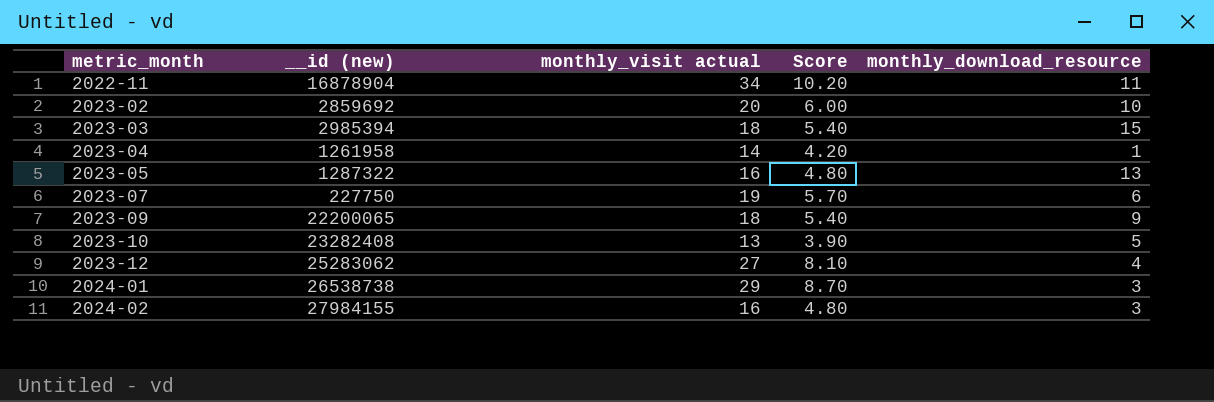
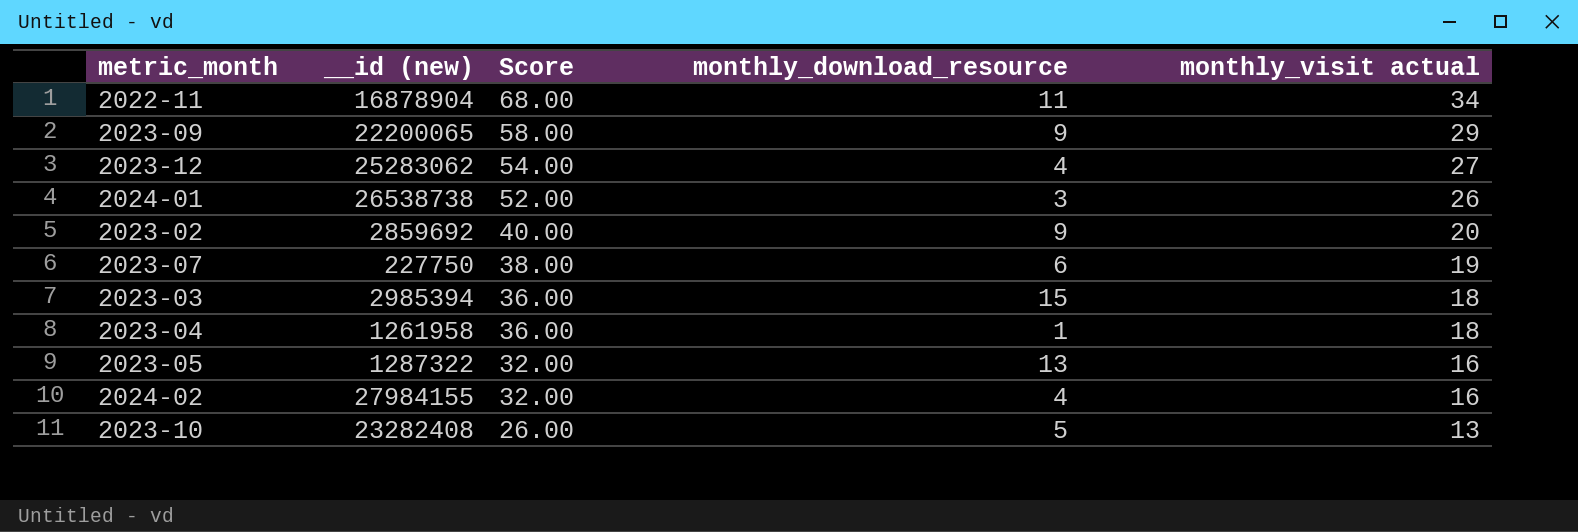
row order: metric_month ascending -> Score descending
column Score | formula: [monthly_visit actual] * 0.3 -> [monthly_visit actual] * 2
column monthly_visit actual | position: 3 -> 5
2023-09 | monthly_visit actual: 18 -> 29
2024-01 | monthly_visit actual: 29 -> 26
2023-02 | monthly_download_resource: 10 -> 9
2023-04 | monthly_visit actual: 14 -> 18
2024-02 | monthly_download_resource: 3 -> 4

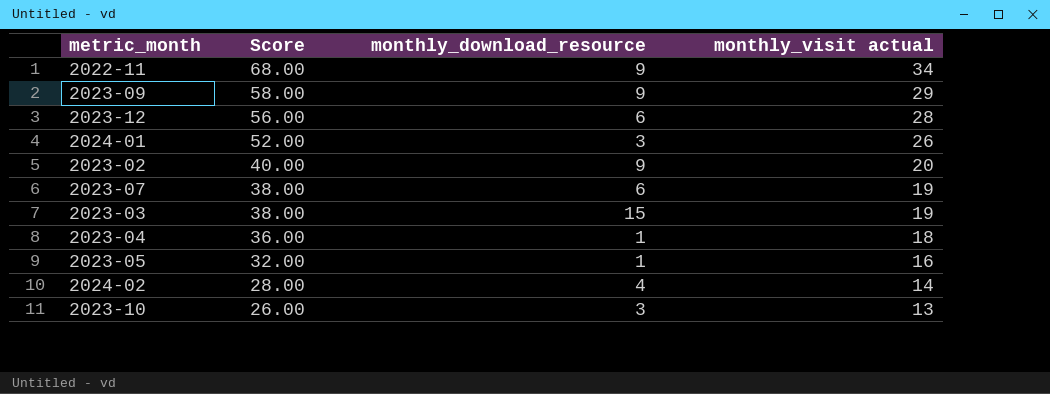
column __id (new) | position: 2 -> none
2022-11 | monthly_download_resource: 11 -> 9
2023-12 | Score: 54.00 -> 56.00
2023-12 | monthly_download_resource: 4 -> 6
2023-12 | monthly_visit actual: 27 -> 28
2023-03 | Score: 36.00 -> 38.00
2023-03 | monthly_visit actual: 18 -> 19
2023-05 | monthly_download_resource: 13 -> 1
2024-02 | Score: 32.00 -> 28.00
2024-02 | monthly_visit actual: 16 -> 14
2023-10 | monthly_download_resource: 5 -> 3

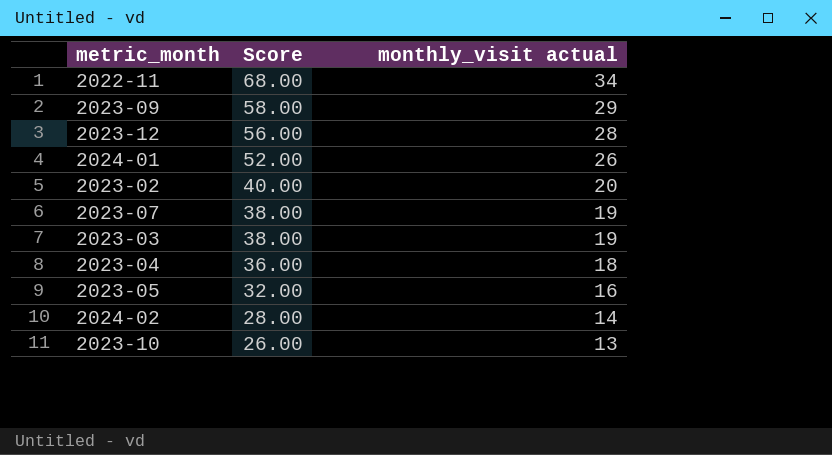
column monthly_download_resource | position: 3 -> none

